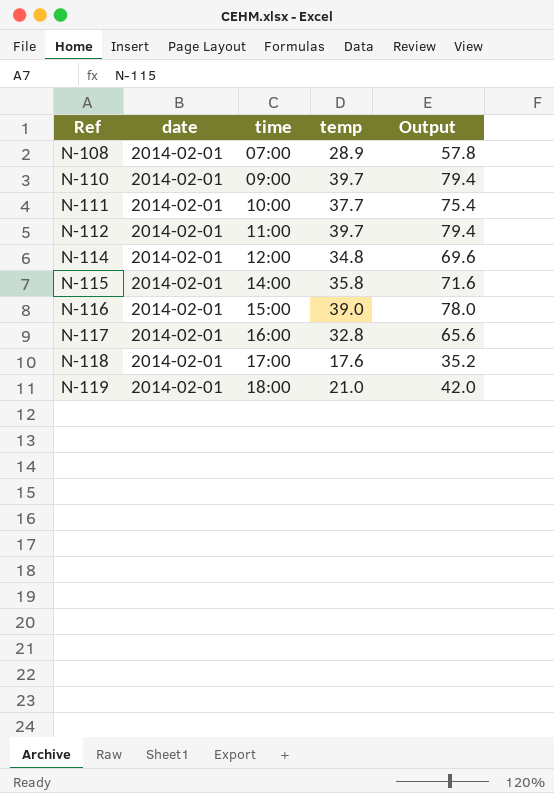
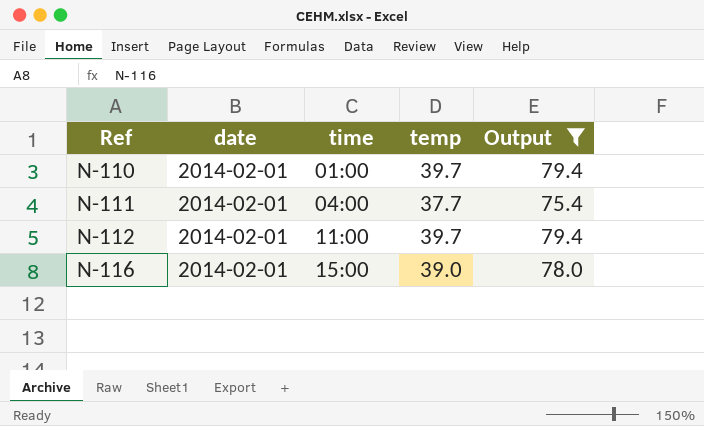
filter: none -> Output >= 75.4
N-110 | time: 09:00 -> 01:00
N-111 | time: 10:00 -> 04:00

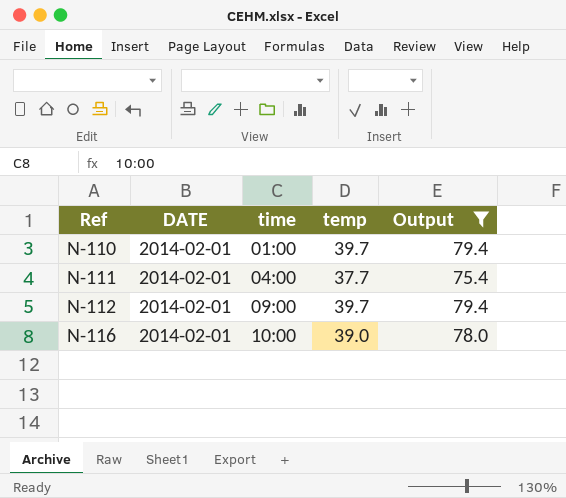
column name: date -> DATE
N-112 | time: 11:00 -> 09:00
N-116 | time: 15:00 -> 10:00

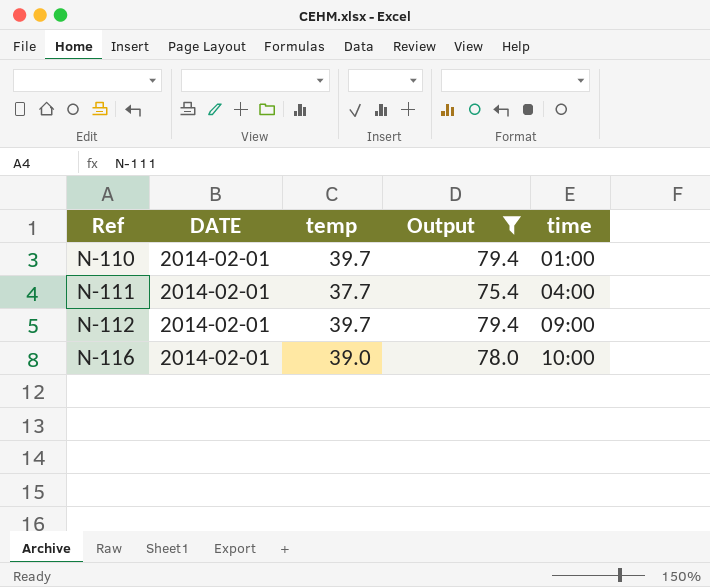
column time | position: 3 -> 5

